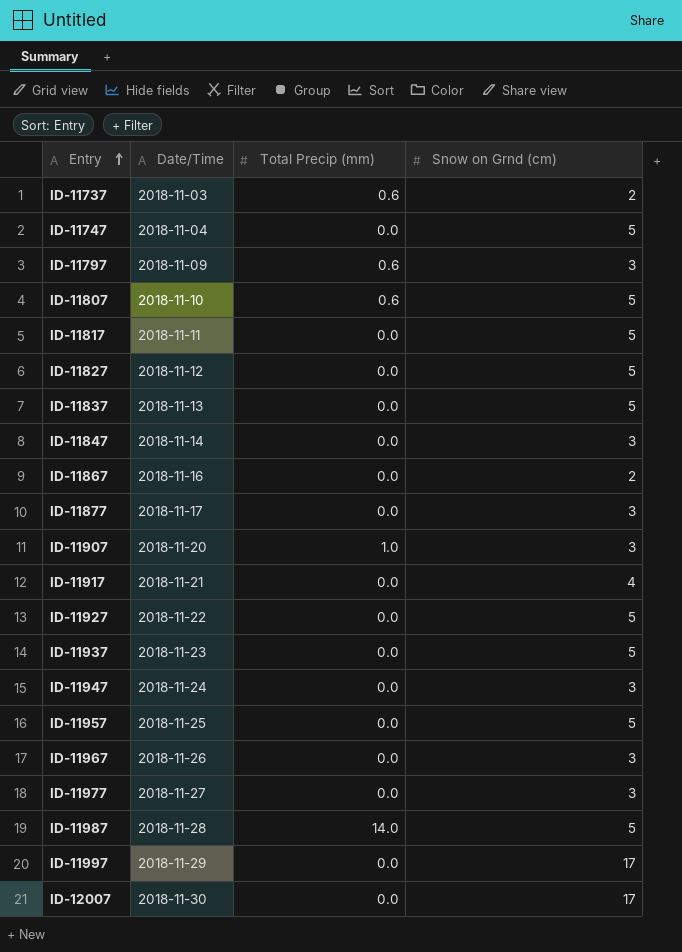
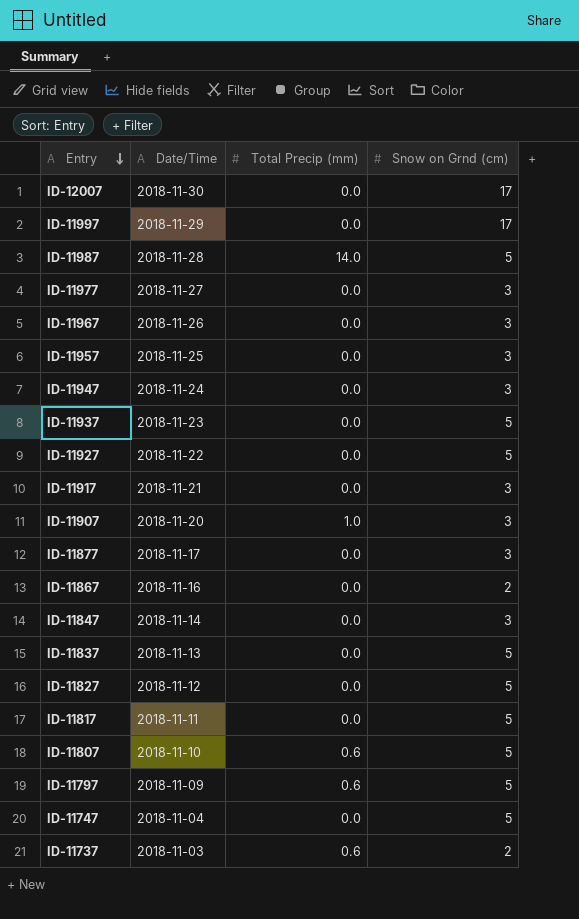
row order: Entry ascending -> Entry descending
ID-11957 | Snow on Grnd (cm): 5 -> 3
ID-11917 | Snow on Grnd (cm): 4 -> 3
ID-11797 | Snow on Grnd (cm): 3 -> 5

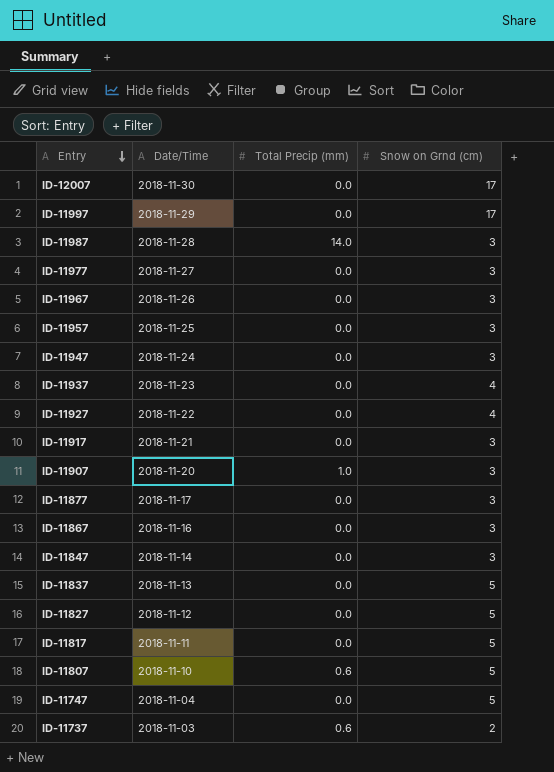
row ID-11797: 2018-11-09 | 0.6 | 5 -> none
ID-11987 | Snow on Grnd (cm): 5 -> 3
ID-11937 | Snow on Grnd (cm): 5 -> 4
ID-11927 | Snow on Grnd (cm): 5 -> 4
ID-11867 | Snow on Grnd (cm): 2 -> 3

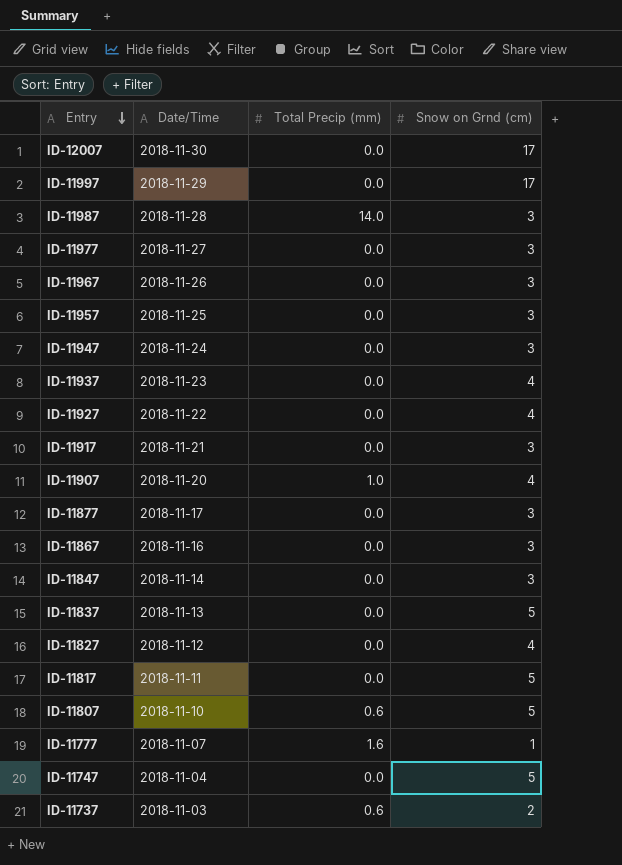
ID-11907 | Snow on Grnd (cm): 3 -> 4
ID-11827 | Snow on Grnd (cm): 5 -> 4
row ID-11777: none -> 2018-11-07 | 1.6 | 1

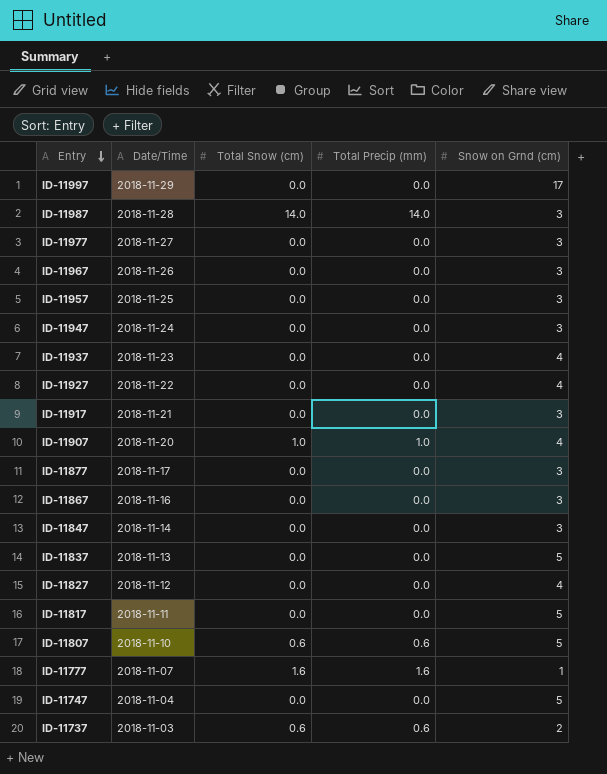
column Total Snow (cm) | position: none -> 3
row ID-12007: 2018-11-30 | 0.0 | 17 -> none

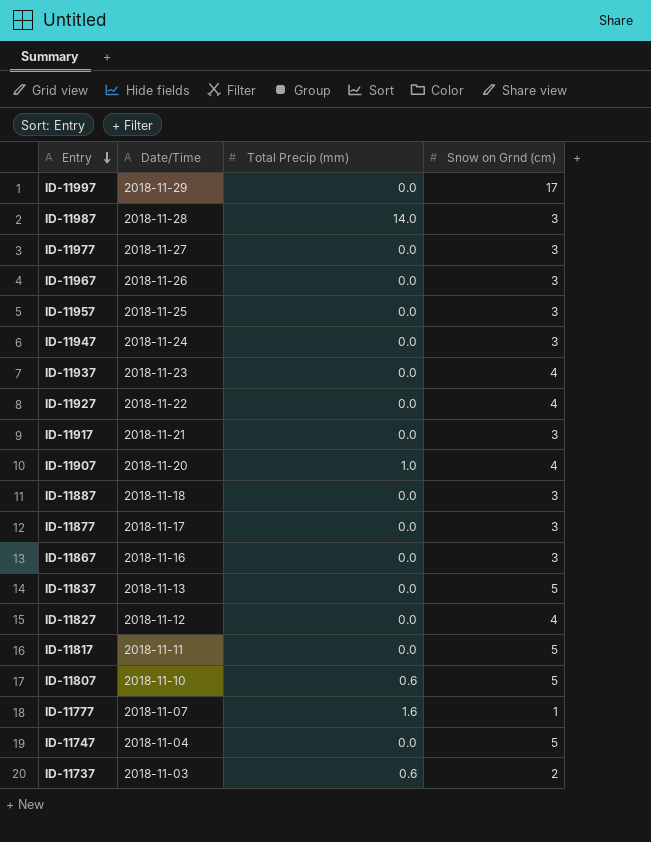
column Total Snow (cm) | position: 3 -> none
row ID-11847: 2018-11-14 | 0.0 | 0.0 | 3 -> none
row ID-11887: none -> 2018-11-18 | 0.0 | 3

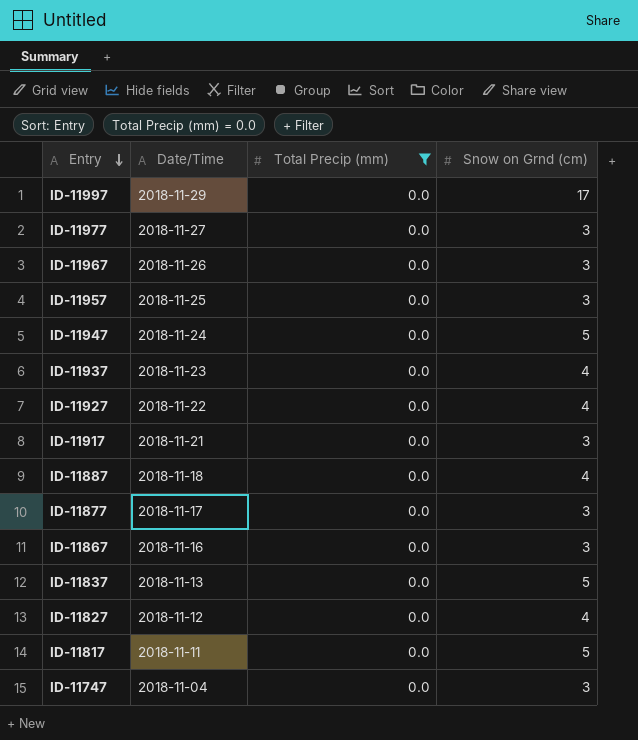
filter: none -> Total Precip (mm) = 0.0
ID-11947 | Snow on Grnd (cm): 3 -> 5
ID-11887 | Snow on Grnd (cm): 3 -> 4
ID-11747 | Snow on Grnd (cm): 5 -> 3

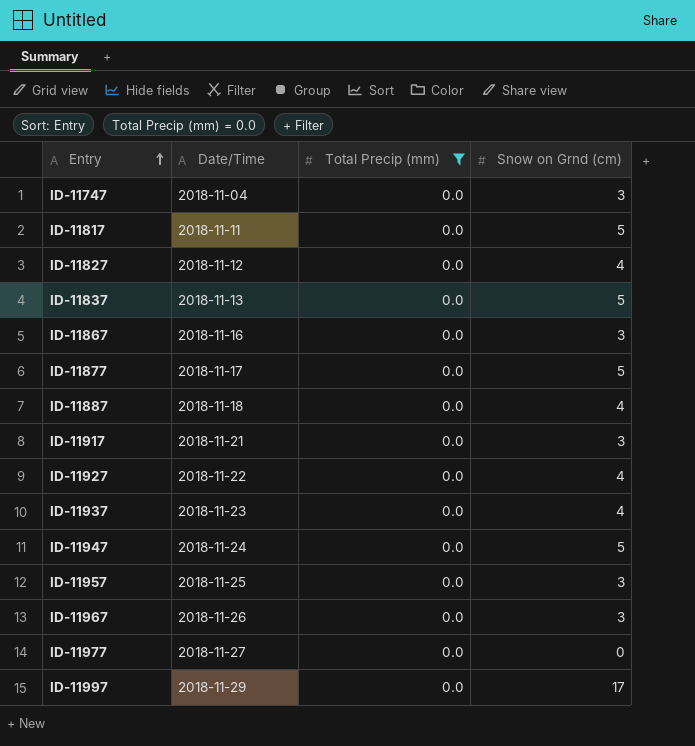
row order: Entry descending -> Entry ascending
ID-11877 | Snow on Grnd (cm): 3 -> 5
ID-11977 | Snow on Grnd (cm): 3 -> 0

